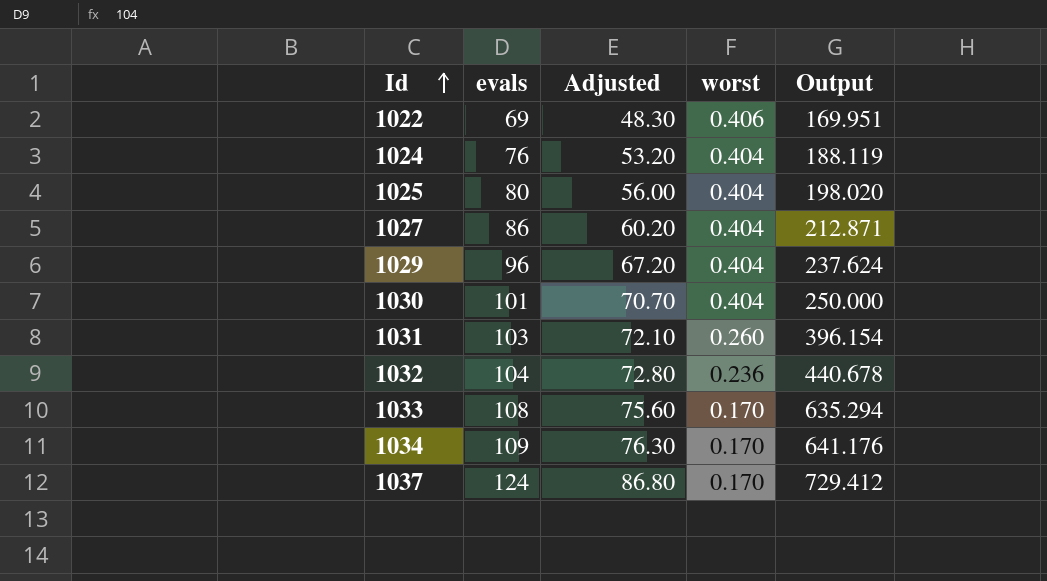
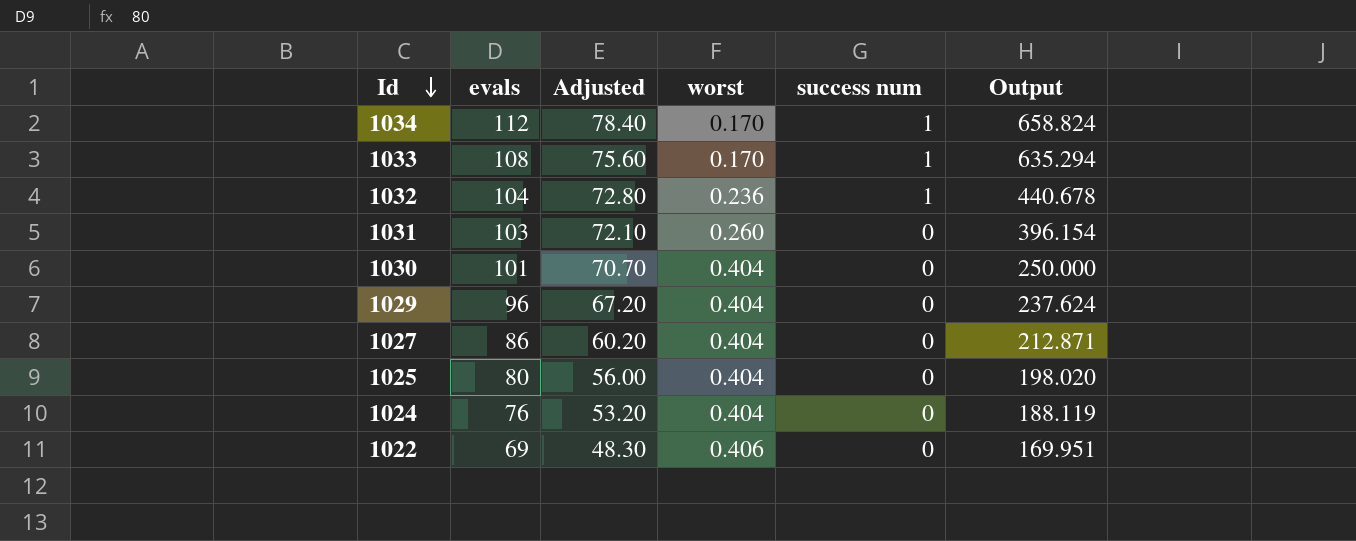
row order: Id ascending -> Id descending
column success num | position: none -> 5
row 1037: 124 | 86.80 | 0.170 | 729.412 -> none
1034 | evals: 109 -> 112
1034 | Adjusted: 76.30 -> 78.40
1034 | Output: 641.176 -> 658.824

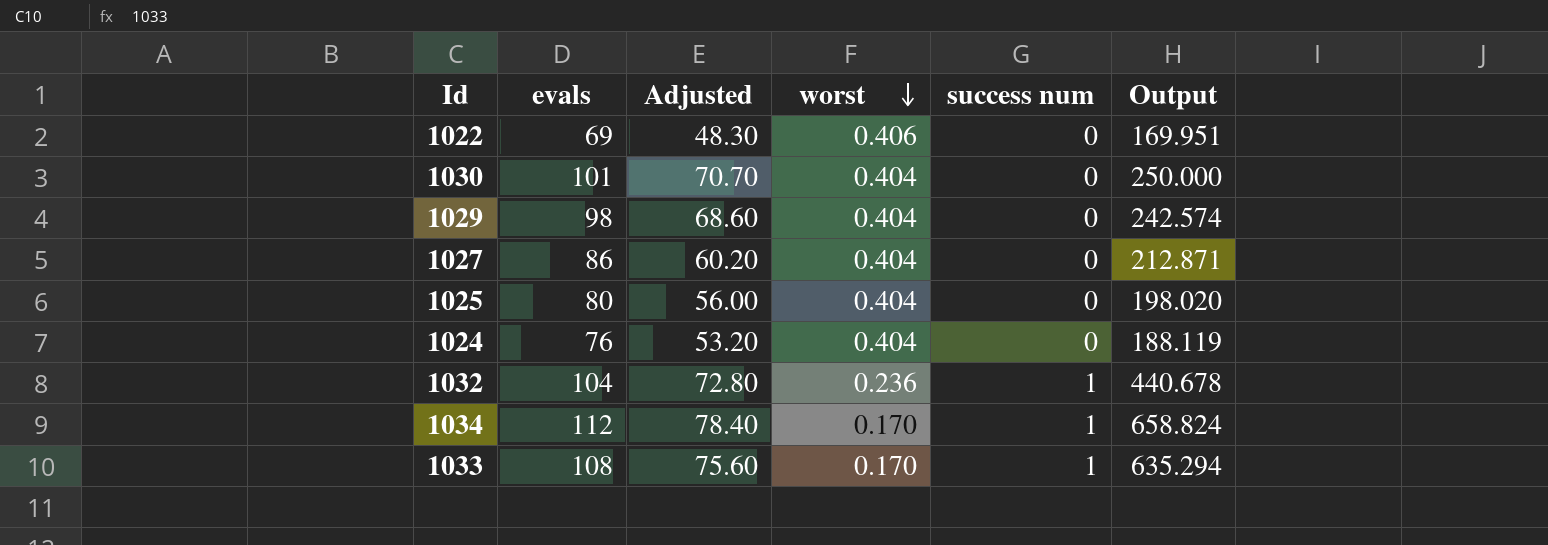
row order: Id descending -> worst descending
row 1031: 103 | 72.10 | 0.260 | 0 | 396.154 -> none
1029 | evals: 96 -> 98
1029 | Adjusted: 67.20 -> 68.60
1029 | Output: 237.624 -> 242.574

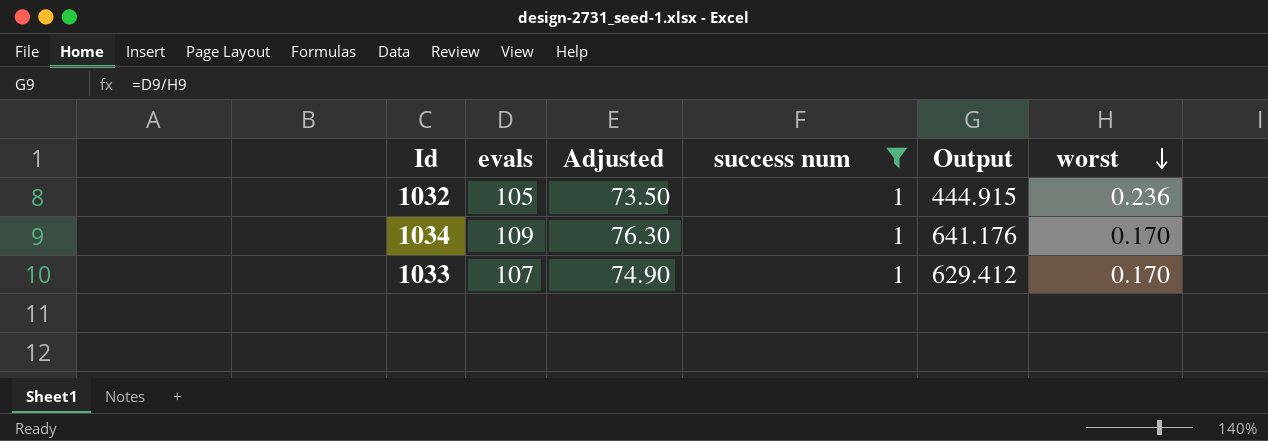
filter: none -> success num = 1
column worst | position: 4 -> 6
1032 | evals: 104 -> 105
1032 | Adjusted: 72.80 -> 73.50
1032 | Output: 440.678 -> 444.915
1034 | evals: 112 -> 109
1034 | Adjusted: 78.40 -> 76.30
1034 | Output: 658.824 -> 641.176
1033 | evals: 108 -> 107
1033 | Adjusted: 75.60 -> 74.90
1033 | Output: 635.294 -> 629.412

